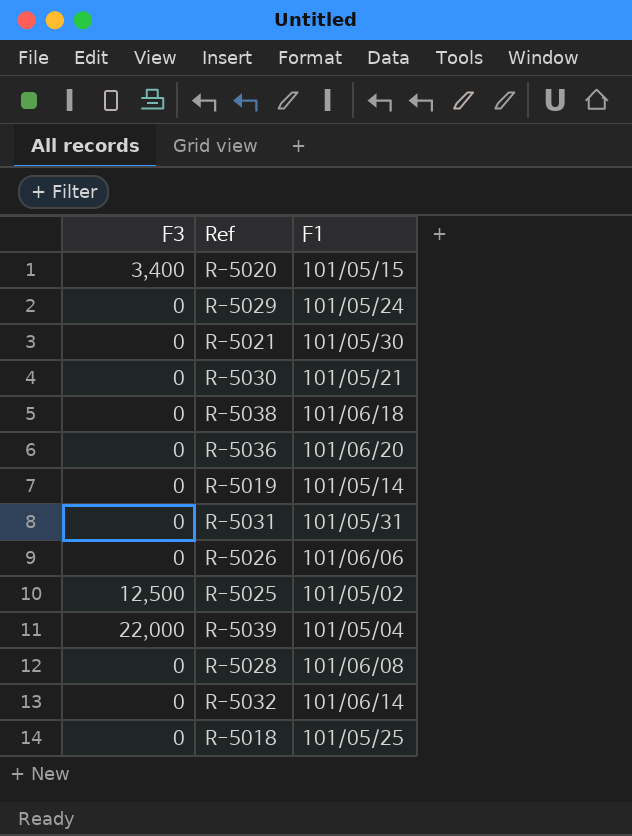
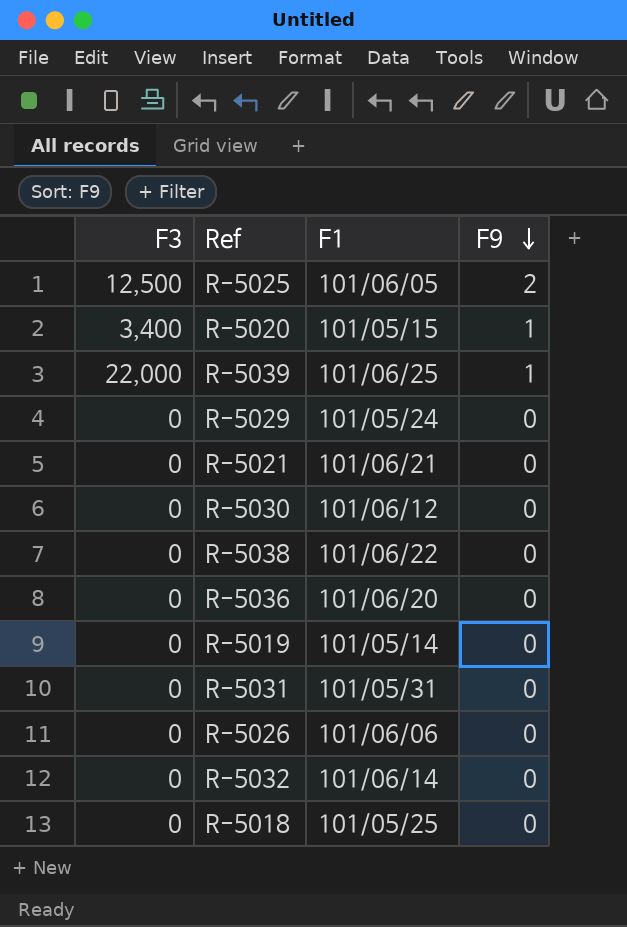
row order: none -> F9 descending
column F9 | position: none -> 4
row R-5028: 0 | 101/06/08 -> none
R-5025 | F1: 101/05/02 -> 101/06/05
R-5039 | F1: 101/05/04 -> 101/06/25
R-5021 | F1: 101/05/30 -> 101/06/21
R-5030 | F1: 101/05/21 -> 101/06/12
R-5038 | F1: 101/06/18 -> 101/06/22

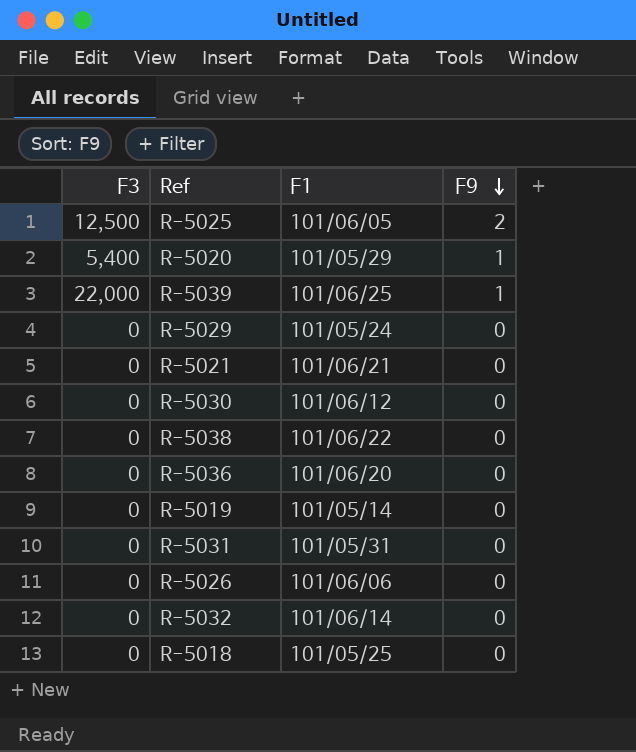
R-5020 | F3: 3,400 -> 5,400
R-5020 | F1: 101/05/15 -> 101/05/29

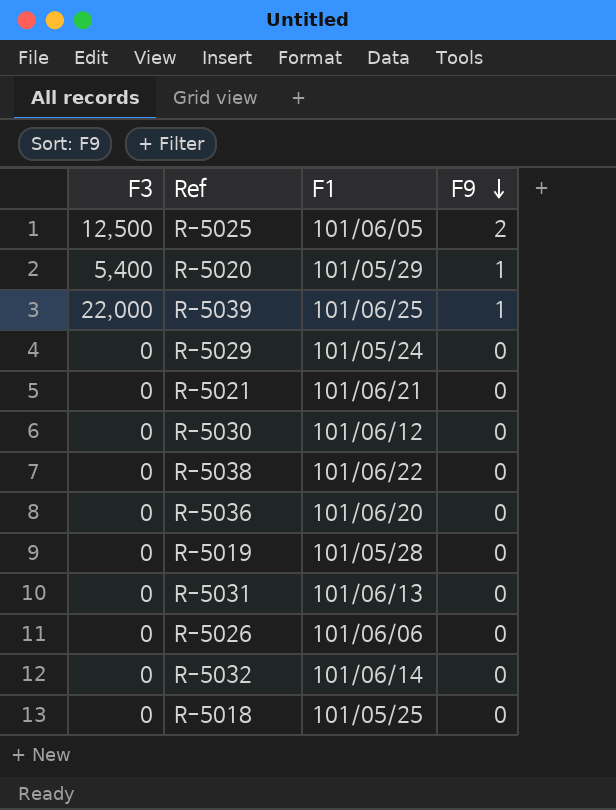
R-5019 | F1: 101/05/14 -> 101/05/28
R-5031 | F1: 101/05/31 -> 101/06/13

